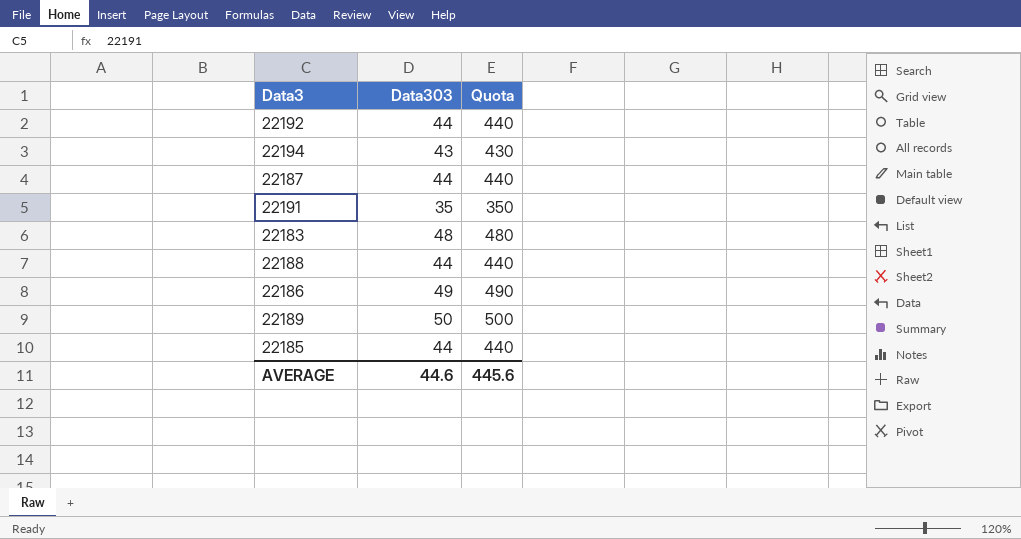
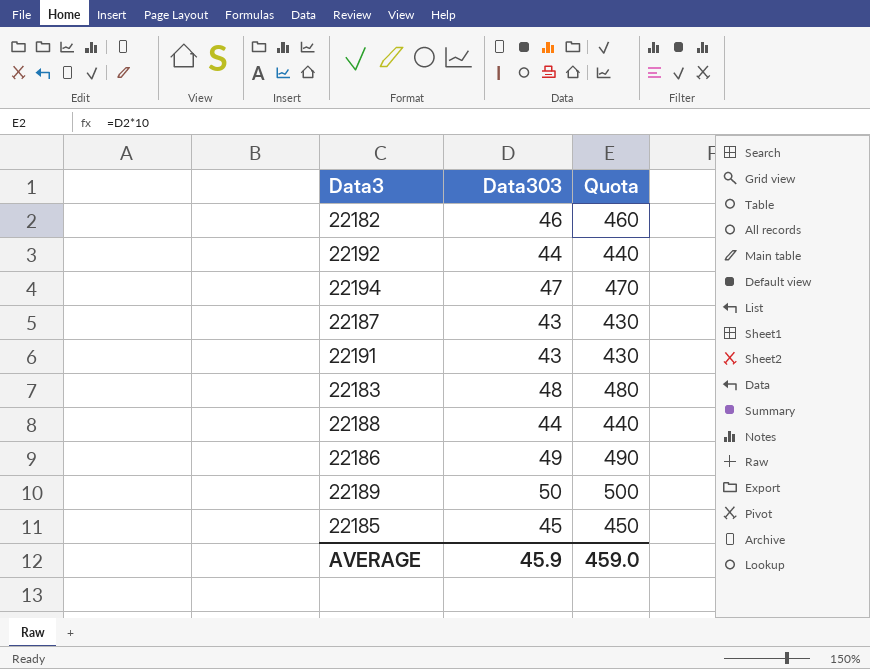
row 22182: none -> 46 | 460
22194 | Data303: 43 -> 47
22194 | Quota: 430 -> 470
22187 | Data303: 44 -> 43
22187 | Quota: 440 -> 430
22191 | Data303: 35 -> 43
22191 | Quota: 350 -> 430
22185 | Data303: 44 -> 45
22185 | Quota: 440 -> 450
AVERAGE | Data303: 44.6 -> 45.9
AVERAGE | Quota: 445.6 -> 459.0

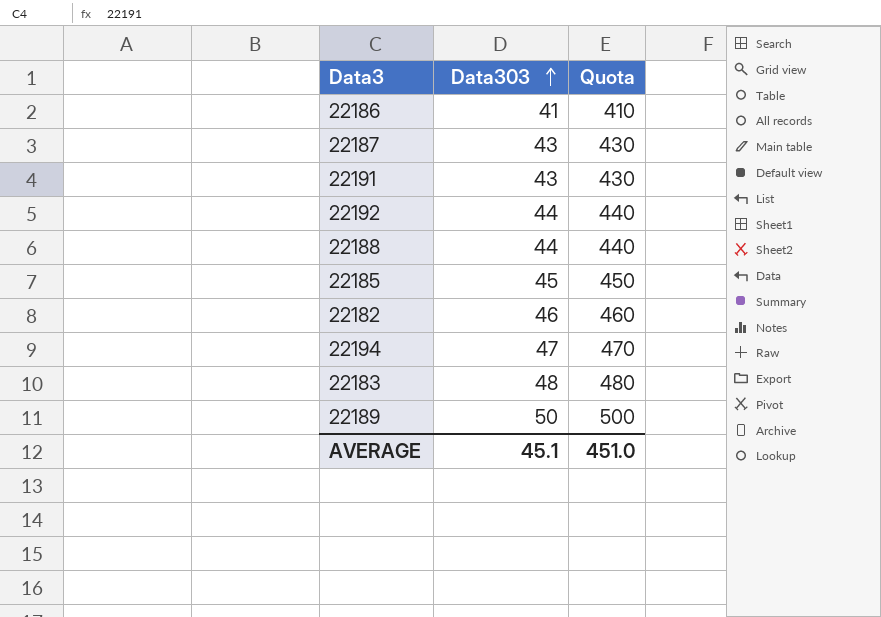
row order: none -> Data303 ascending
22186 | Data303: 49 -> 41
22186 | Quota: 490 -> 410
AVERAGE | Data303: 45.9 -> 45.1
AVERAGE | Quota: 459.0 -> 451.0

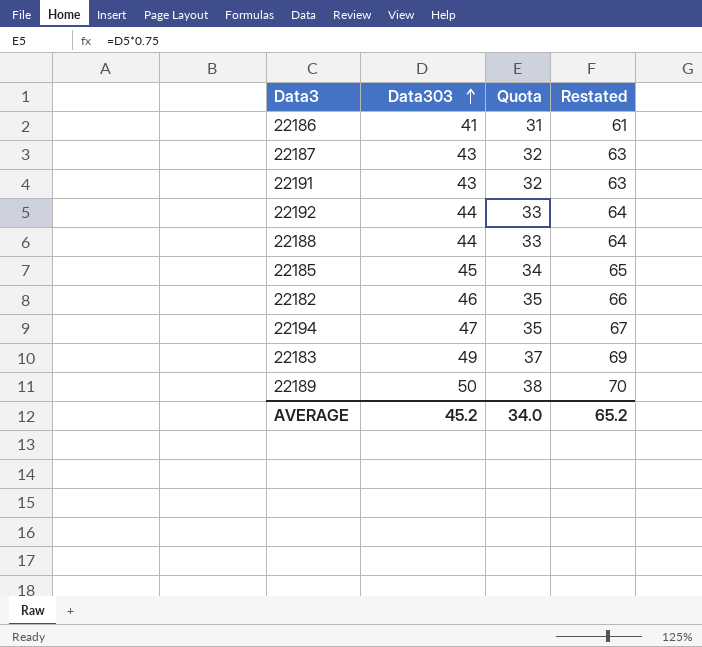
column Quota | formula: [Data303] * 10 -> [Data303] * 0.75
column Restated | formula: none -> [Data303] + 20
22183 | Data303: 48 -> 49
AVERAGE | Data303: 45.1 -> 45.2
AVERAGE | Quota: 451.0 -> 34.0

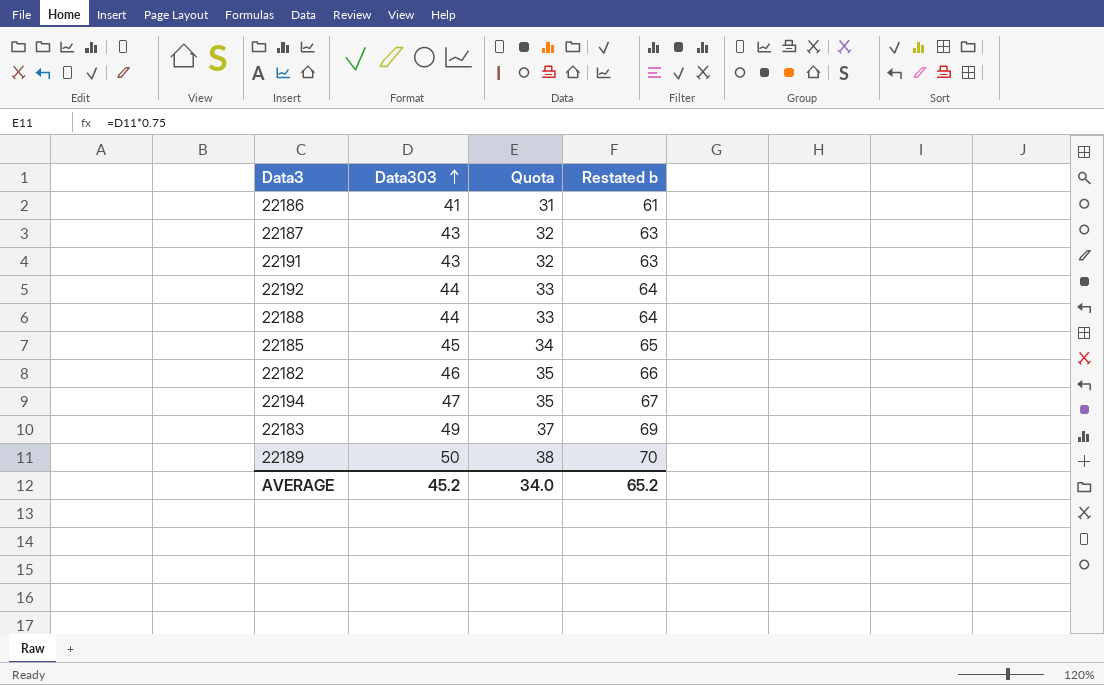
column name: Restated -> Restated b

